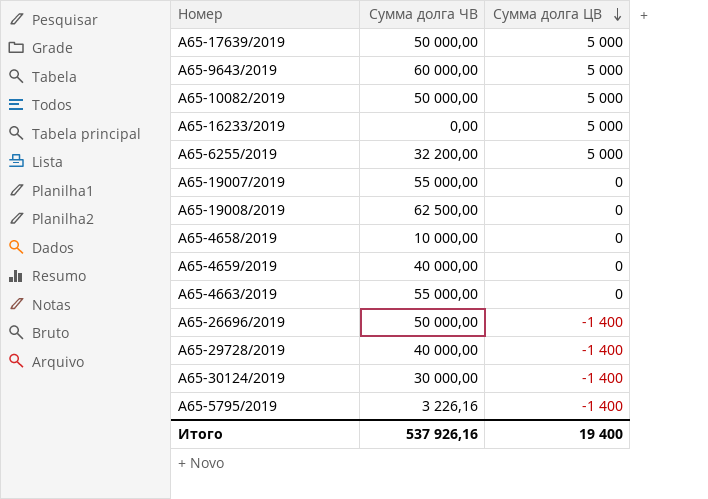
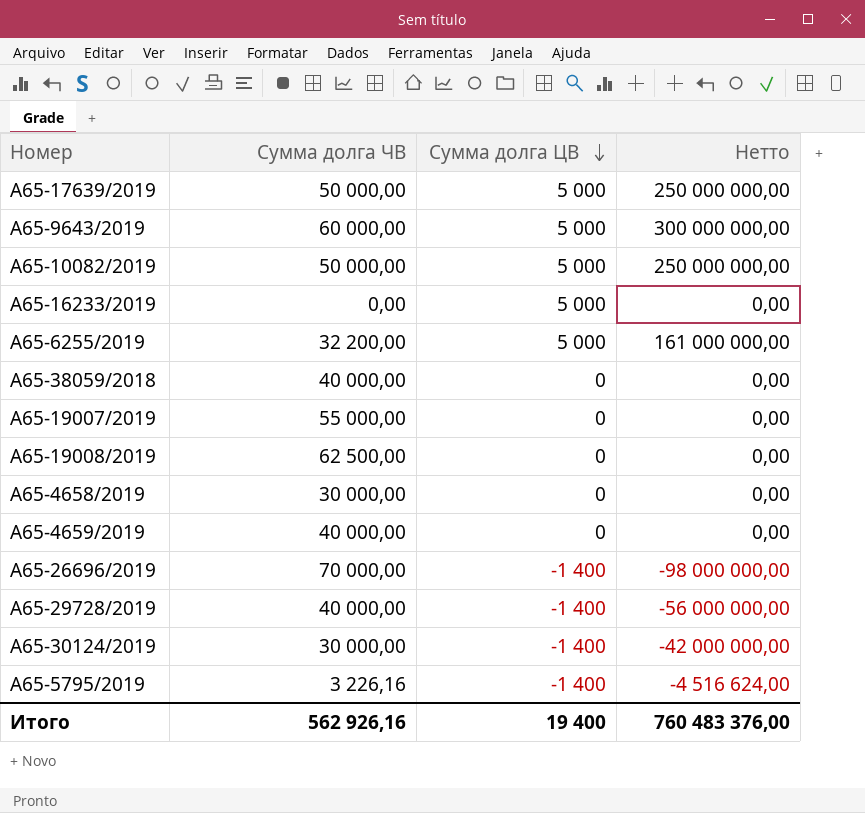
column Нетто | formula: none -> [Сумма долга ЧВ] * [Сумма долга ЦВ]
row А65-4663/2019: 55 000,00 | 0 -> none
row А65-38059/2018: none -> 40 000,00 | 0 | 0,00
А65-4658/2019 | Сумма долга ЧВ: 10 000,00 -> 30 000,00
А65-26696/2019 | Сумма долга ЧВ: 50 000,00 -> 70 000,00
Итого | Сумма долга ЧВ: 537 926,16 -> 562 926,16

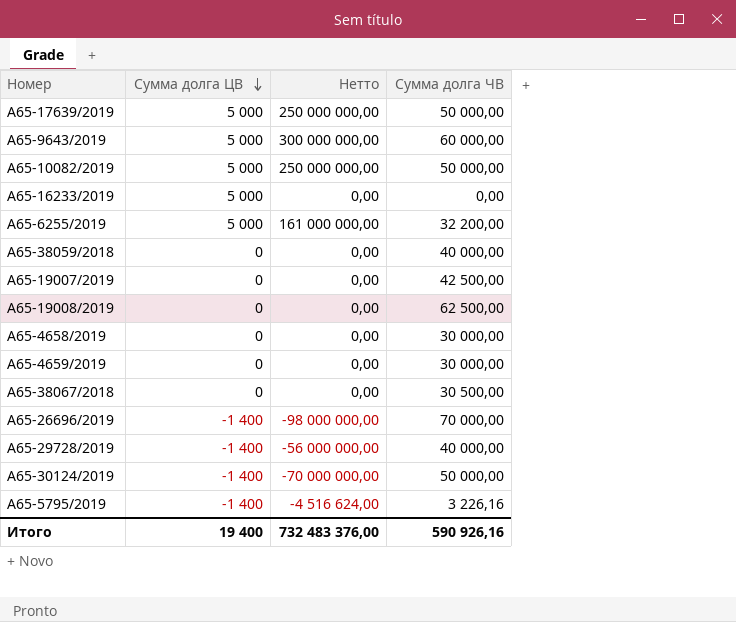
column Сумма долга ЧВ | position: 2 -> 4
А65-19007/2019 | Сумма долга ЧВ: 55 000,00 -> 42 500,00
А65-4659/2019 | Сумма долга ЧВ: 40 000,00 -> 30 000,00
row А65-38067/2018: none -> 0 | 0,00 | 30 500,00
А65-30124/2019 | Нетто: -42 000 000,00 -> -70 000 000,00
А65-30124/2019 | Сумма долга ЧВ: 30 000,00 -> 50 000,00
Итого | Нетто: 760 483 376,00 -> 732 483 376,00
Итого | Сумма долга ЧВ: 562 926,16 -> 590 926,16

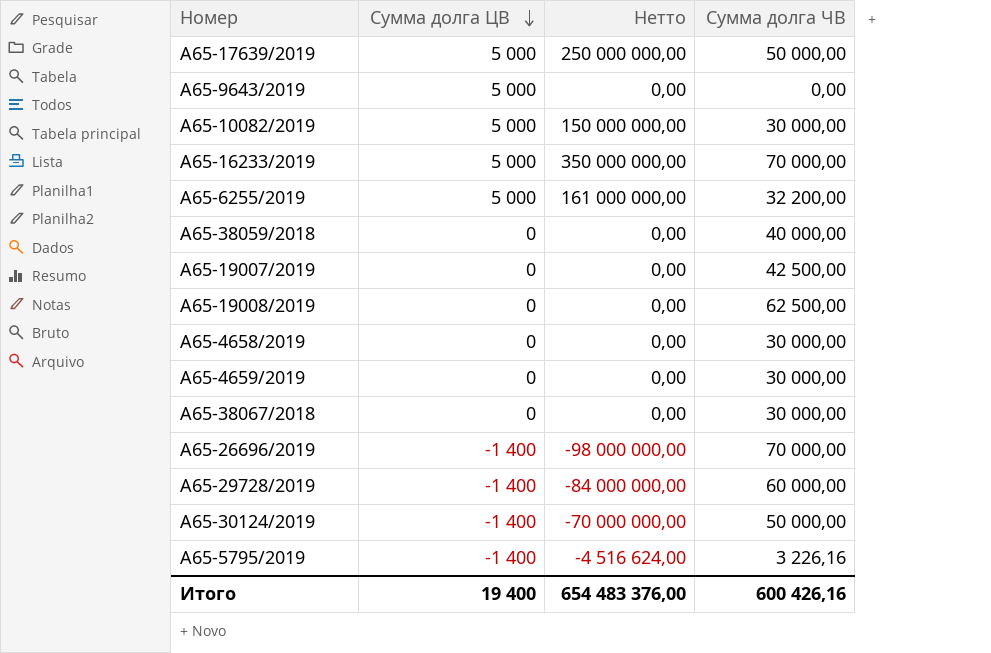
А65-9643/2019 | Нетто: 300 000 000,00 -> 0,00
А65-9643/2019 | Сумма долга ЧВ: 60 000,00 -> 0,00
А65-10082/2019 | Нетто: 250 000 000,00 -> 150 000 000,00
А65-10082/2019 | Сумма долга ЧВ: 50 000,00 -> 30 000,00
А65-16233/2019 | Нетто: 0,00 -> 350 000 000,00
А65-16233/2019 | Сумма долга ЧВ: 0,00 -> 70 000,00
А65-38067/2018 | Сумма долга ЧВ: 30 500,00 -> 30 000,00
А65-29728/2019 | Нетто: -56 000 000,00 -> -84 000 000,00
А65-29728/2019 | Сумма долга ЧВ: 40 000,00 -> 60 000,00
Итого | Нетто: 732 483 376,00 -> 654 483 376,00
Итого | Сумма долга ЧВ: 590 926,16 -> 600 426,16

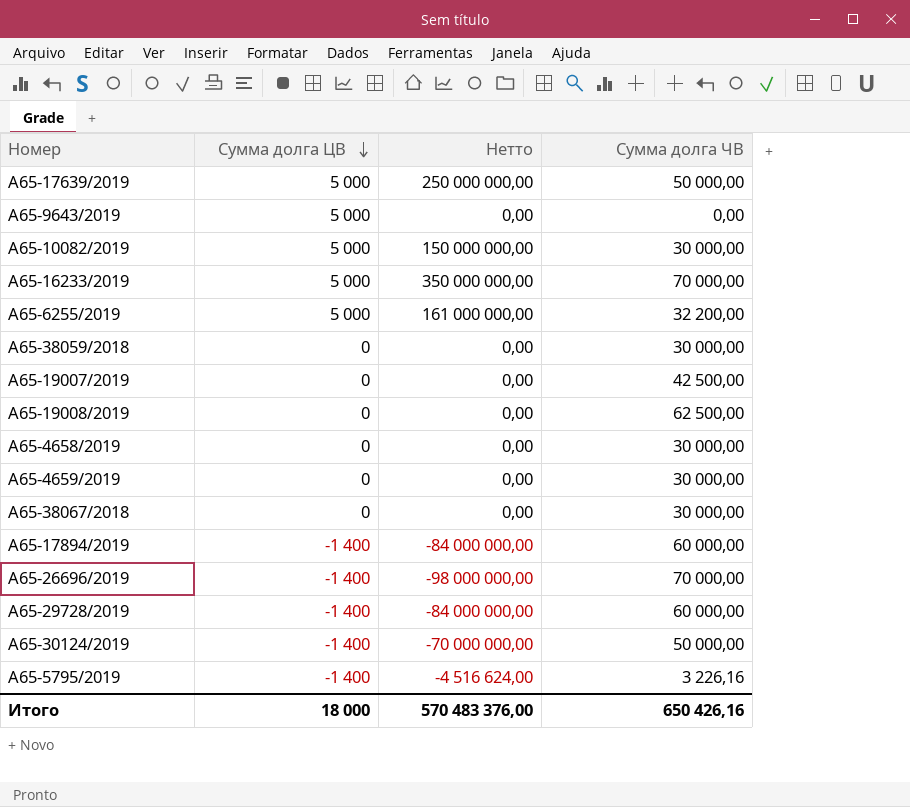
А65-38059/2018 | Сумма долга ЧВ: 40 000,00 -> 30 000,00
row А65-17894/2019: none -> -1 400 | -84 000 000,00 | 60 000,00
Итого | Сумма долга ЦВ: 19 400 -> 18 000
Итого | Нетто: 654 483 376,00 -> 570 483 376,00
Итого | Сумма долга ЧВ: 600 426,16 -> 650 426,16

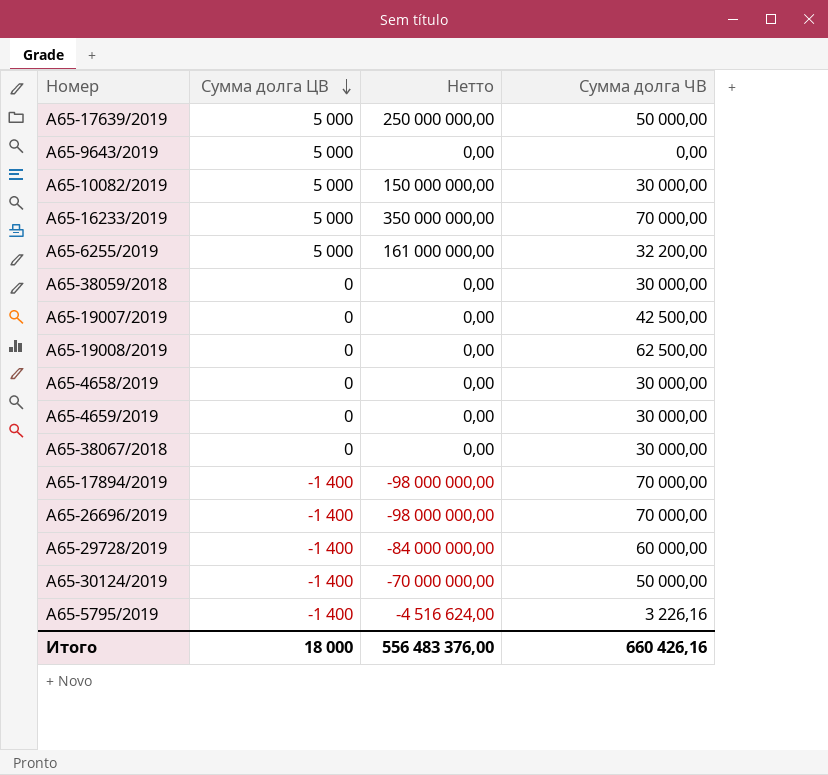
А65-17894/2019 | Нетто: -84 000 000,00 -> -98 000 000,00
А65-17894/2019 | Сумма долга ЧВ: 60 000,00 -> 70 000,00
Итого | Нетто: 570 483 376,00 -> 556 483 376,00
Итого | Сумма долга ЧВ: 650 426,16 -> 660 426,16

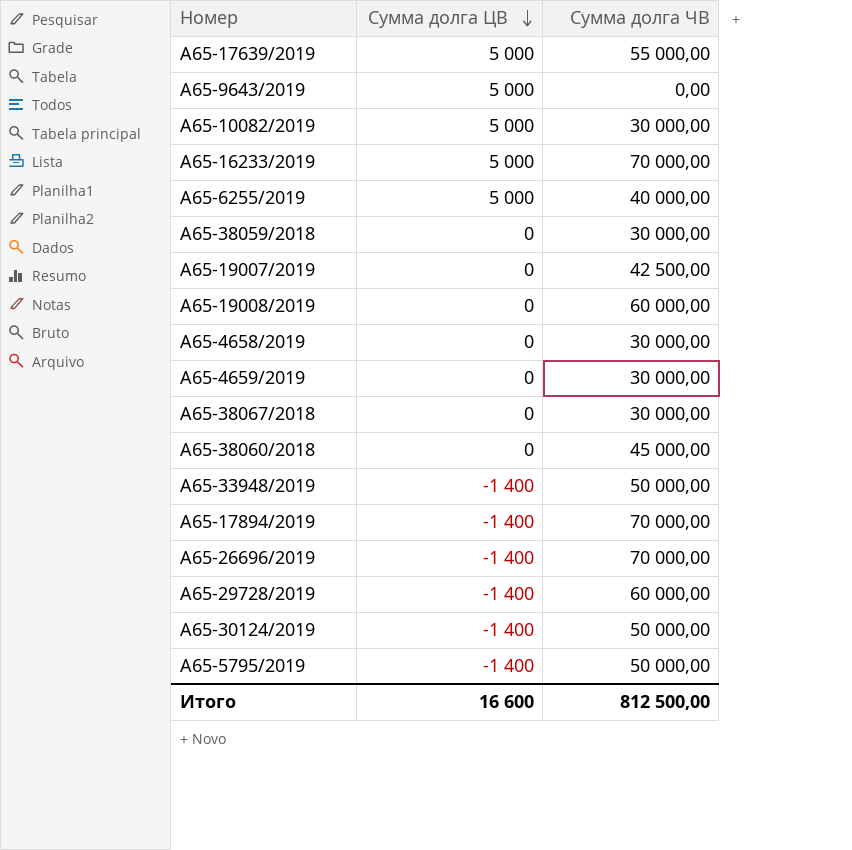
column Нетто | formula: [Сумма долга ЦВ] * [Сумма долга ЧВ] -> none
А65-17639/2019 | Сумма долга ЧВ: 50 000,00 -> 55 000,00
А65-6255/2019 | Сумма долга ЧВ: 32 200,00 -> 40 000,00
А65-19008/2019 | Сумма долга ЧВ: 62 500,00 -> 60 000,00
row А65-38060/2018: none -> 0 | 45 000,00
row А65-33948/2019: none -> -1 400 | 50 000,00
А65-5795/2019 | Сумма долга ЧВ: 3 226,16 -> 50 000,00
Итого | Сумма долга ЦВ: 18 000 -> 16 600
Итого | Сумма долга ЧВ: 660 426,16 -> 812 500,00

